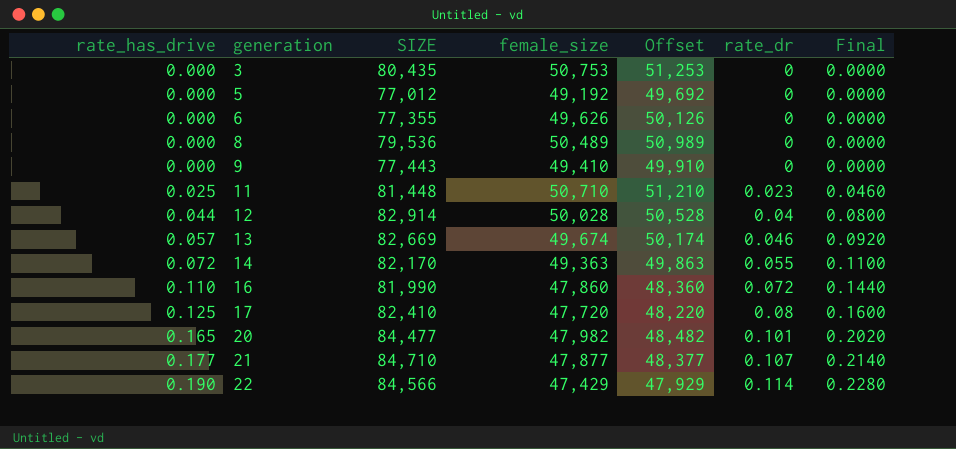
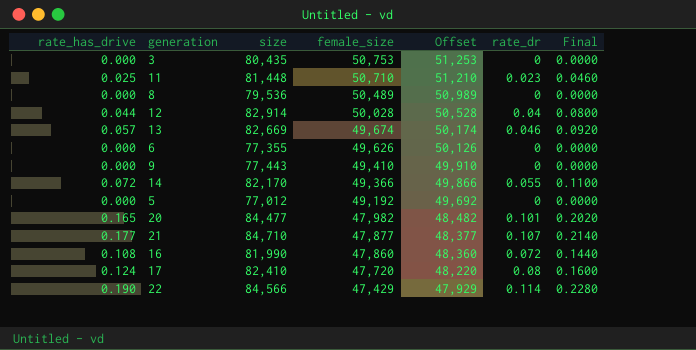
row order: rate_has_drive ascending -> female_size descending
column name: SIZE -> size
14 | female_size: 49,363 -> 49,366
14 | Offset: 49,863 -> 49,866
16 | rate_has_drive: 0.110 -> 0.108
17 | rate_has_drive: 0.125 -> 0.124

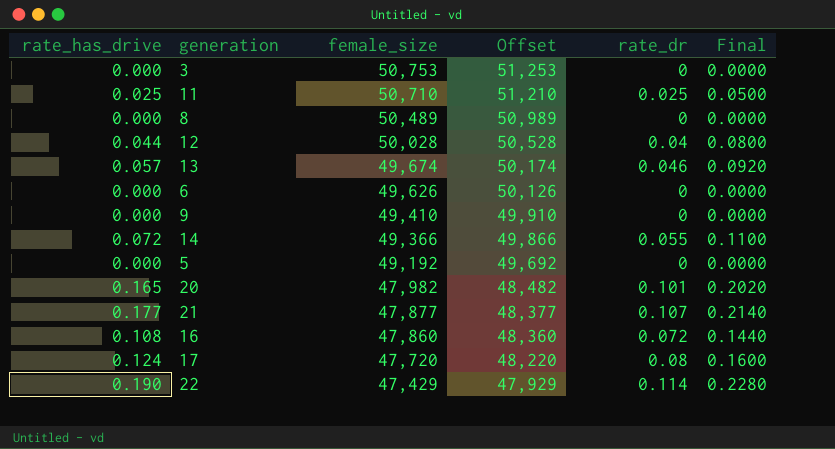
column size | position: 3 -> none
11 | rate_dr: 0.023 -> 0.025
11 | Final: 0.0460 -> 0.0500

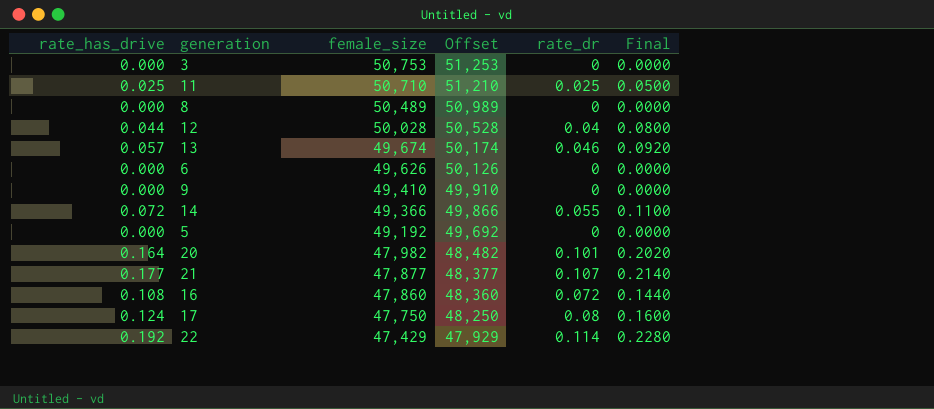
20 | rate_has_drive: 0.165 -> 0.164
17 | female_size: 47,720 -> 47,750
17 | Offset: 48,220 -> 48,250
22 | rate_has_drive: 0.190 -> 0.192

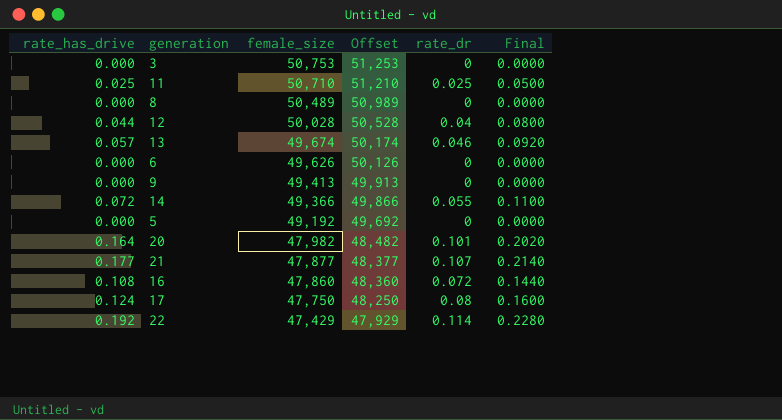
9 | female_size: 49,410 -> 49,413
9 | Offset: 49,910 -> 49,913

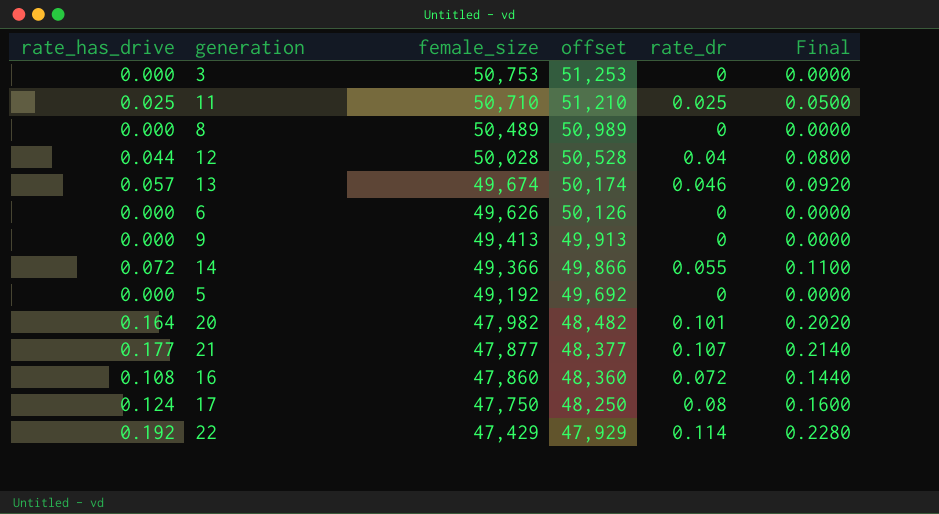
column name: Offset -> offset

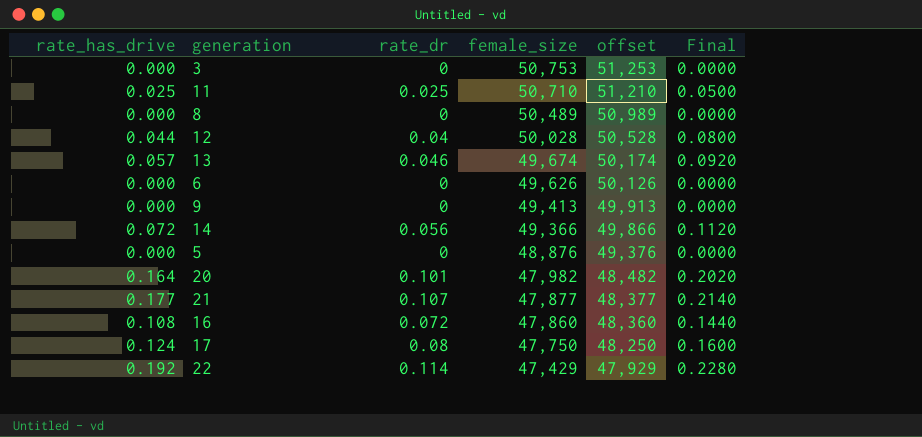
column rate_dr | position: 5 -> 3
14 | rate_dr: 0.055 -> 0.056
14 | Final: 0.1100 -> 0.1120
5 | female_size: 49,192 -> 48,876
5 | offset: 49,692 -> 49,376

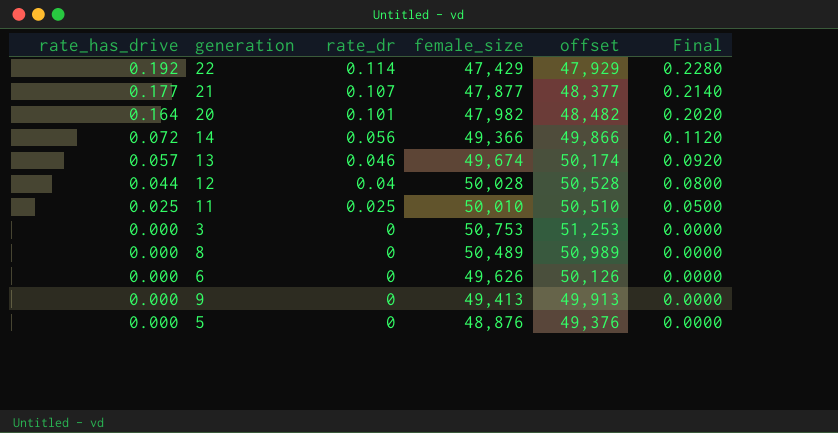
row order: female_size descending -> rate_has_drive descending
row 16: 0.108 | 0.072 | 47,860 | 48,360 | 0.1440 -> none
row 17: 0.124 | 0.08 | 47,750 | 48,250 | 0.1600 -> none
11 | female_size: 50,710 -> 50,010
11 | offset: 51,210 -> 50,510

